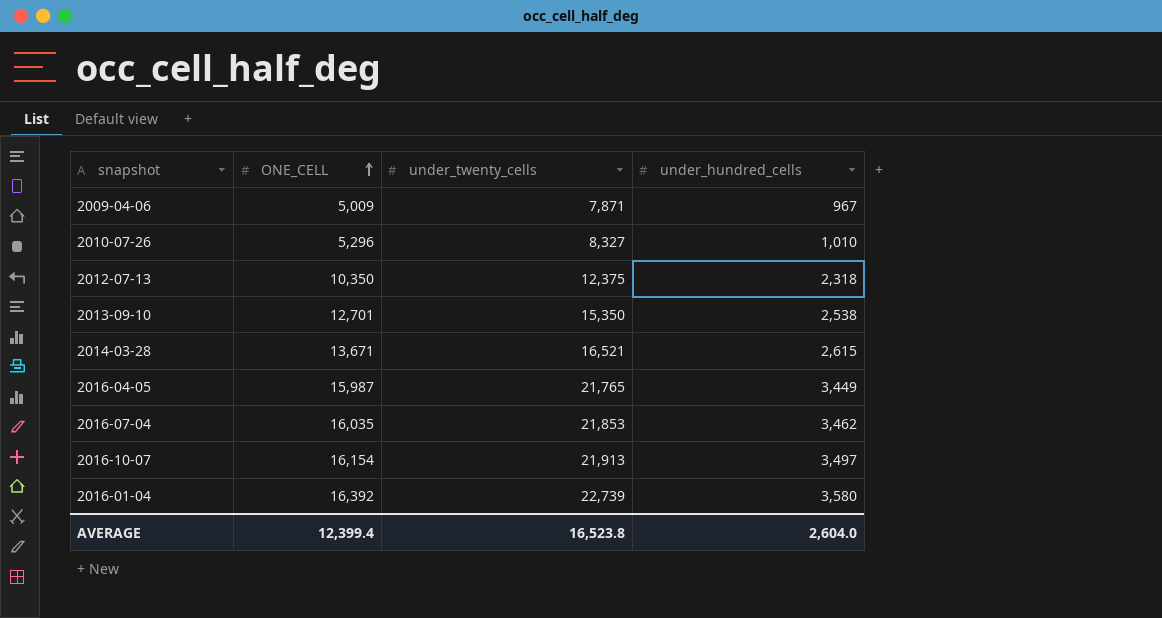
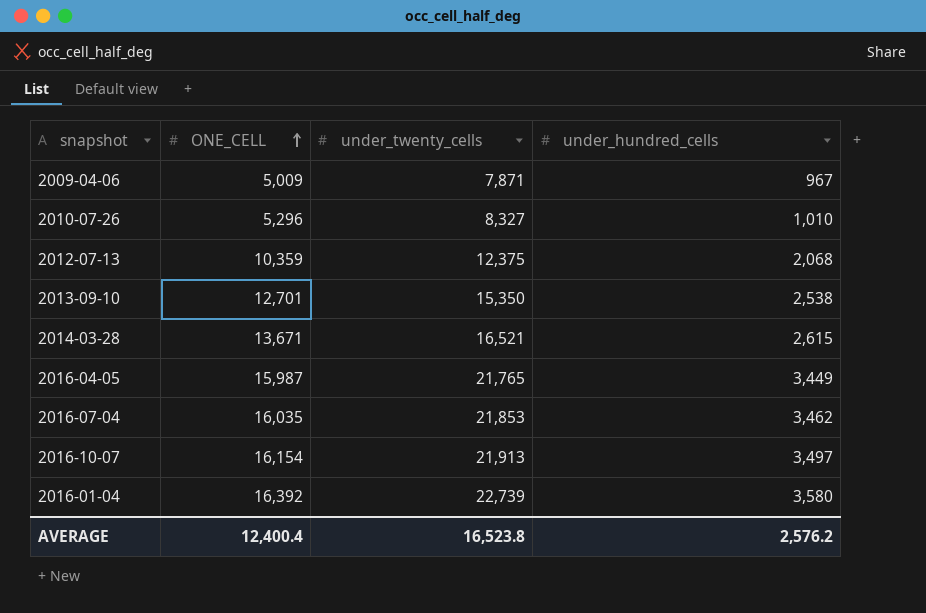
2012-07-13 | ONE_CELL: 10,350 -> 10,359
2012-07-13 | under_hundred_cells: 2,318 -> 2,068
AVERAGE | ONE_CELL: 12,399.4 -> 12,400.4
AVERAGE | under_hundred_cells: 2,604.0 -> 2,576.2

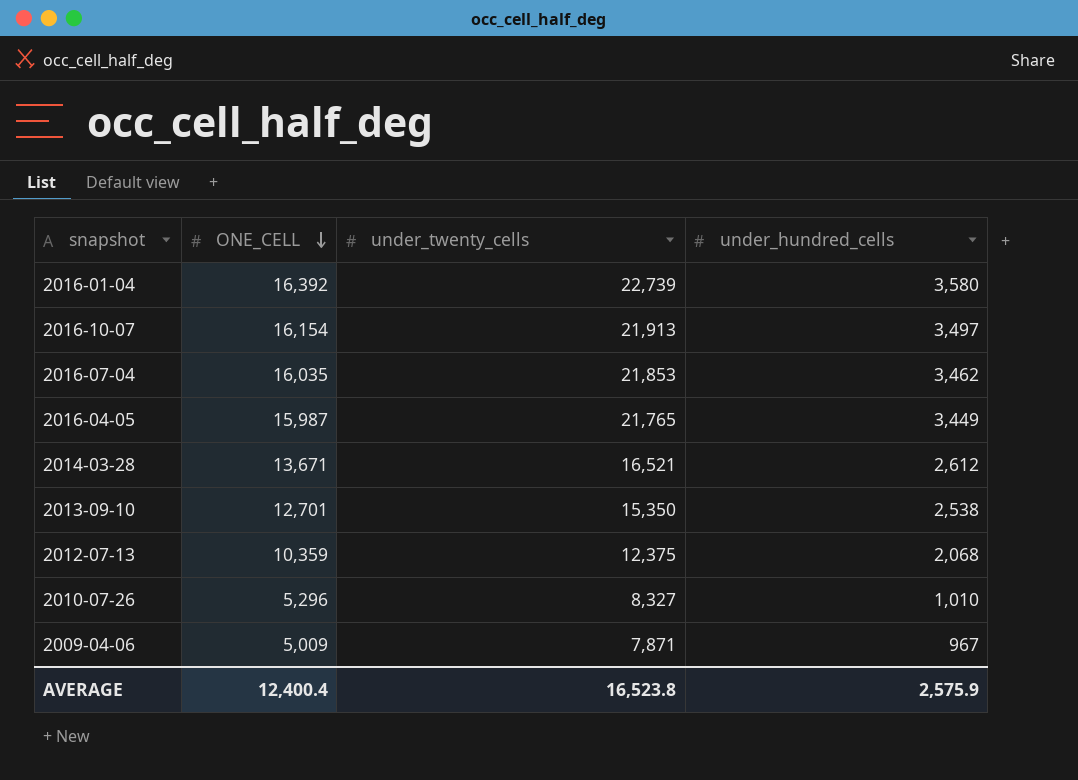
row order: ONE_CELL ascending -> ONE_CELL descending
2014-03-28 | under_hundred_cells: 2,615 -> 2,612
AVERAGE | under_hundred_cells: 2,576.2 -> 2,575.9

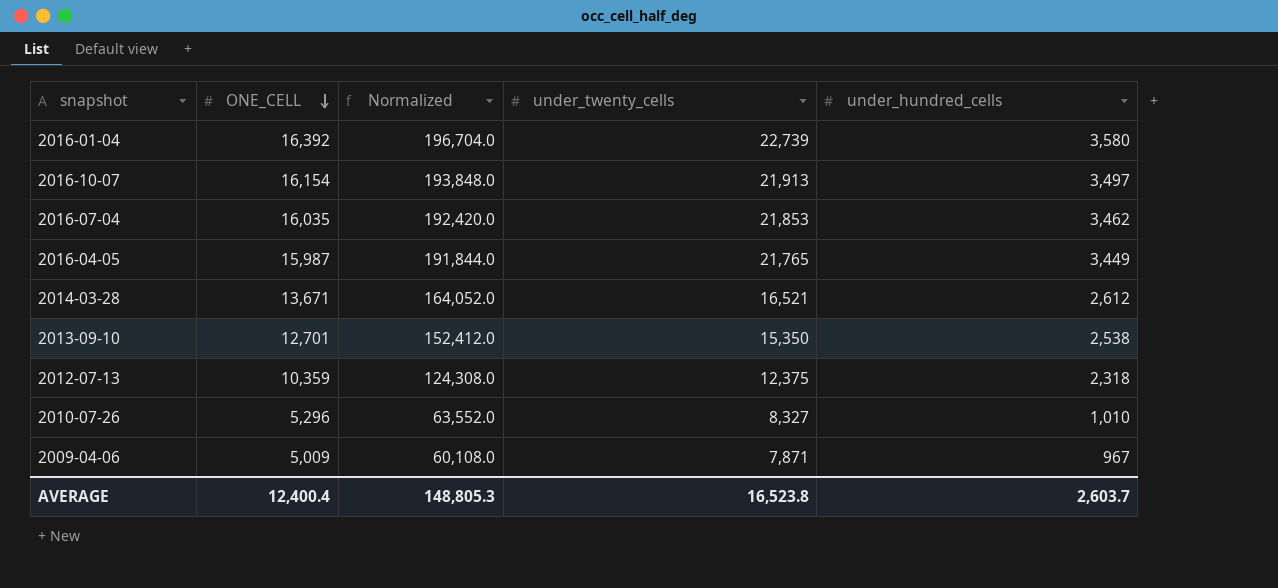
column Normalized | formula: none -> [ONE_CELL] * 12
2012-07-13 | under_hundred_cells: 2,068 -> 2,318
AVERAGE | under_hundred_cells: 2,575.9 -> 2,603.7

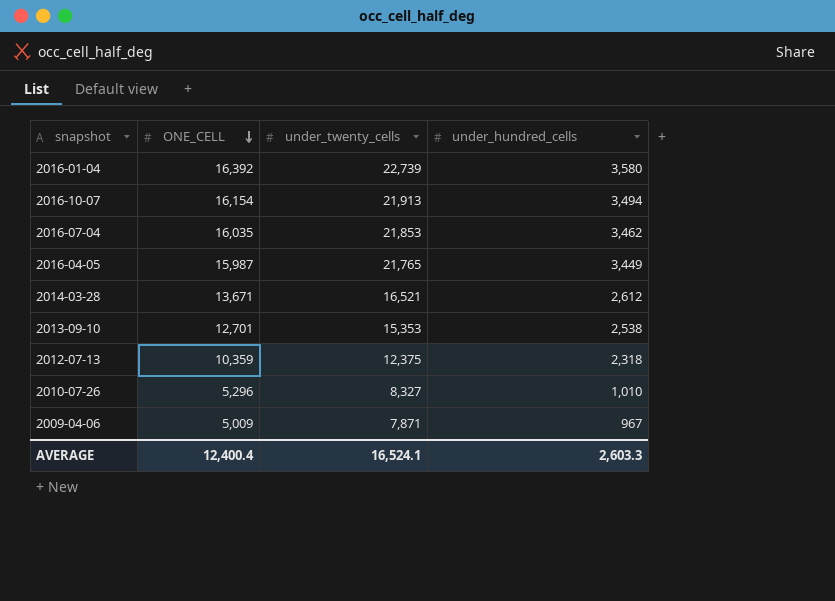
column Normalized | formula: [ONE_CELL] * 12 -> none
2016-10-07 | under_hundred_cells: 3,497 -> 3,494
2013-09-10 | under_twenty_cells: 15,350 -> 15,353
AVERAGE | under_twenty_cells: 16,523.8 -> 16,524.1
AVERAGE | under_hundred_cells: 2,603.7 -> 2,603.3

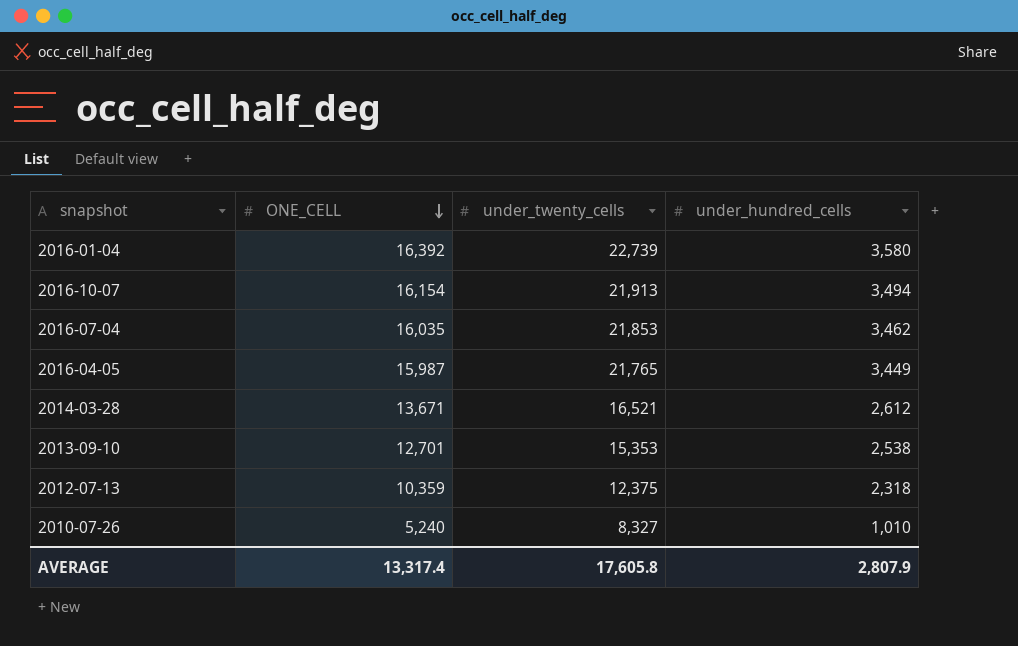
row 2009-04-06: 5,009 | 7,871 | 967 -> none
2010-07-26 | ONE_CELL: 5,296 -> 5,240
AVERAGE | ONE_CELL: 12,400.4 -> 13,317.4
AVERAGE | under_twenty_cells: 16,524.1 -> 17,605.8
AVERAGE | under_hundred_cells: 2,603.3 -> 2,807.9

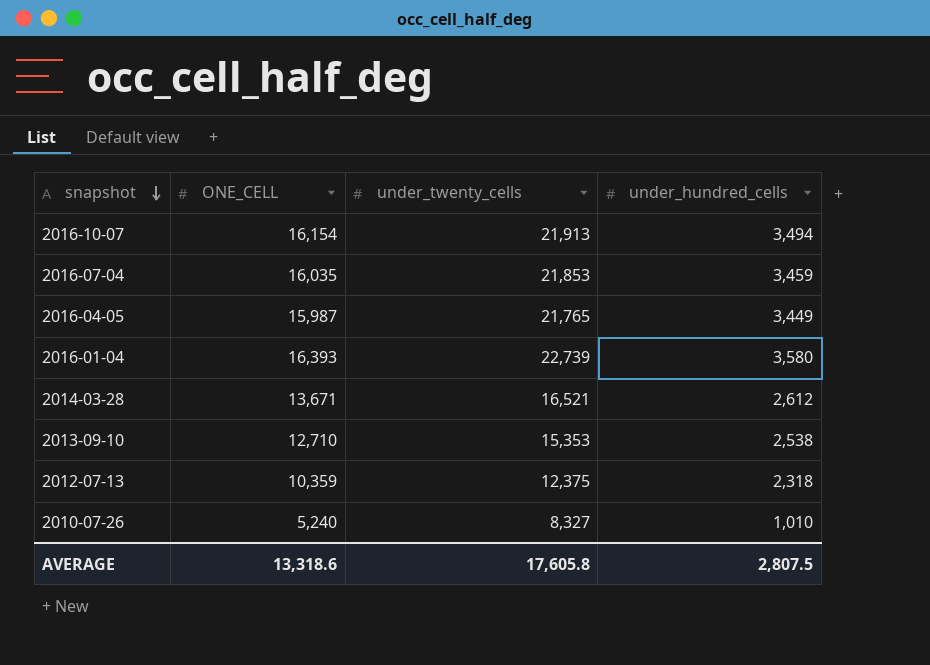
row order: ONE_CELL descending -> snapshot descending
2016-07-04 | under_hundred_cells: 3,462 -> 3,459
2016-01-04 | ONE_CELL: 16,392 -> 16,393
2013-09-10 | ONE_CELL: 12,701 -> 12,710
AVERAGE | ONE_CELL: 13,317.4 -> 13,318.6
AVERAGE | under_hundred_cells: 2,807.9 -> 2,807.5

